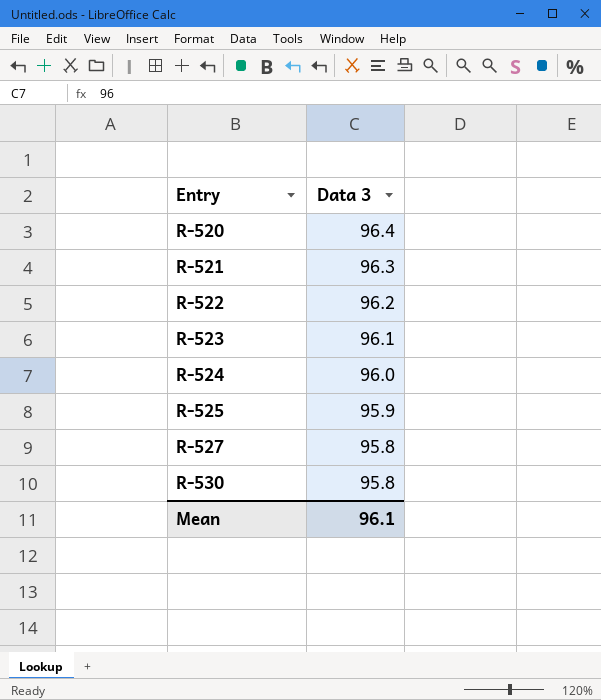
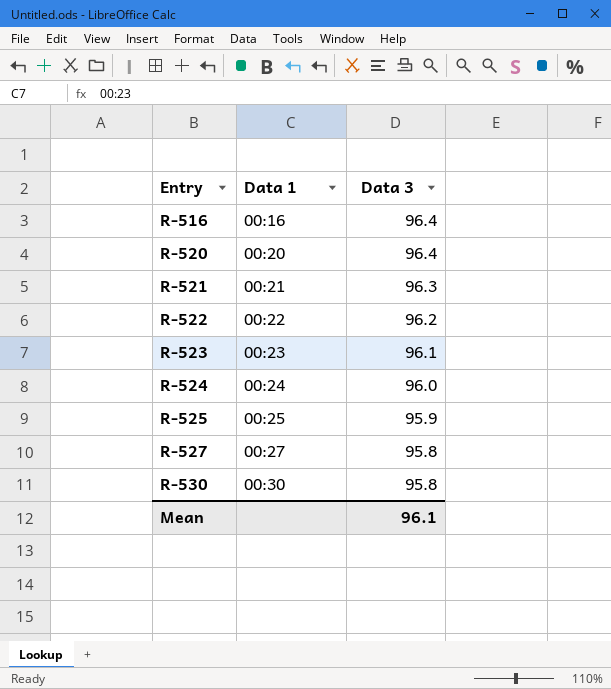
column Data 1 | position: none -> 2
row R-516: none -> 00:16 | 96.4

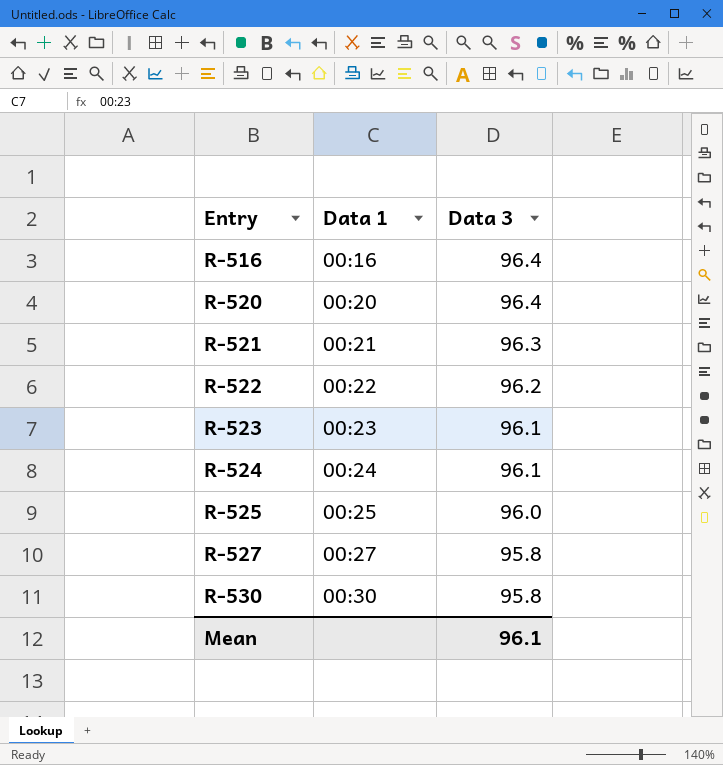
R-524 | Data 3: 96.0 -> 96.1
R-525 | Data 3: 95.9 -> 96.0

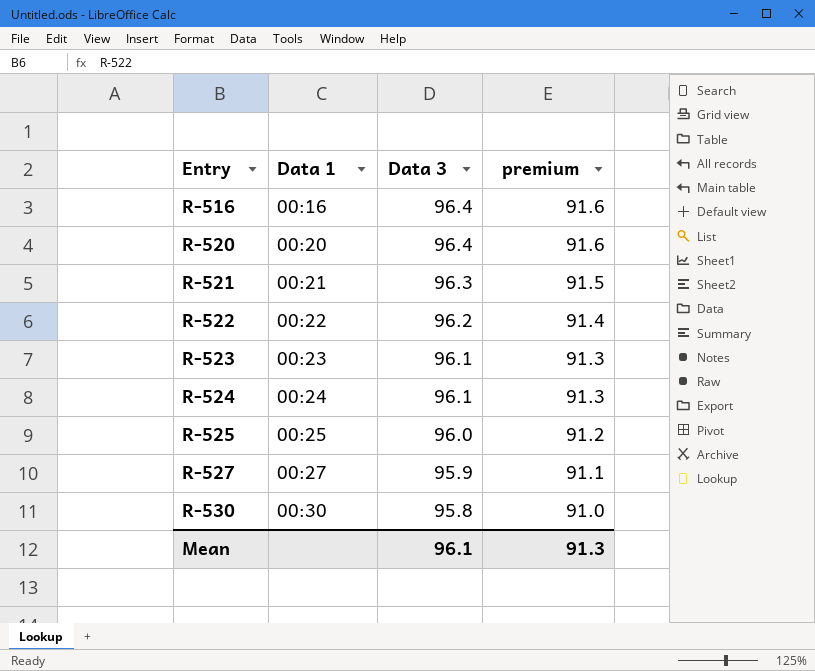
column premium | formula: none -> [Data 3] * 0.95
R-527 | Data 3: 95.8 -> 95.9

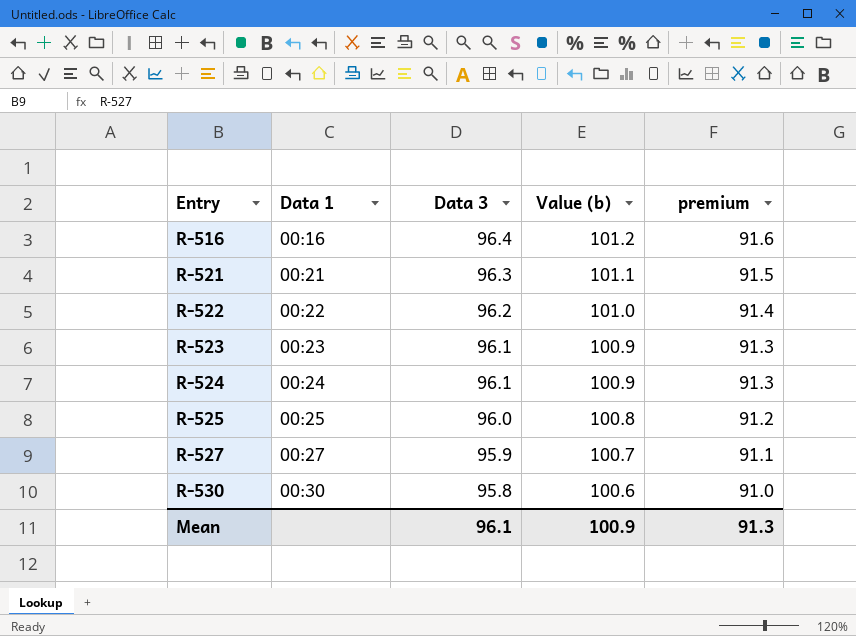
column Value (b) | formula: none -> [Data 3] * 1.05
row R-520: 00:20 | 96.4 | 91.6 -> none

